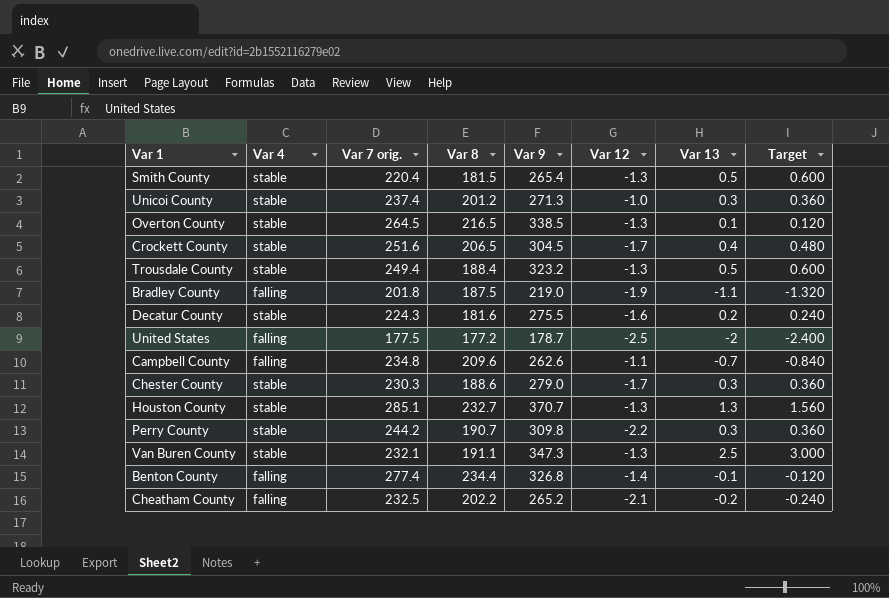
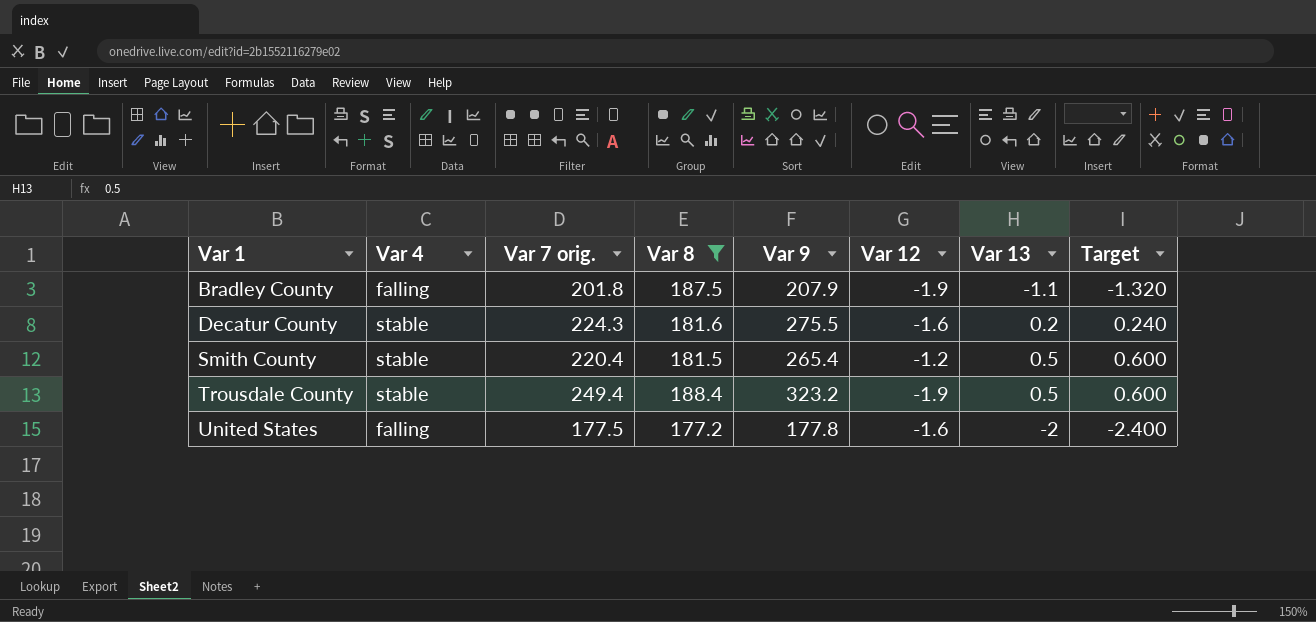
filter: none -> Var 8 <= 188.4
row order: none -> Var 1 ascending
Bradley County | Var 9: 219.0 -> 207.9
Smith County | Var 12: -1.3 -> -1.2
Trousdale County | Var 12: -1.3 -> -1.9
United States | Var 9: 178.7 -> 177.8
United States | Var 12: -2.5 -> -1.6

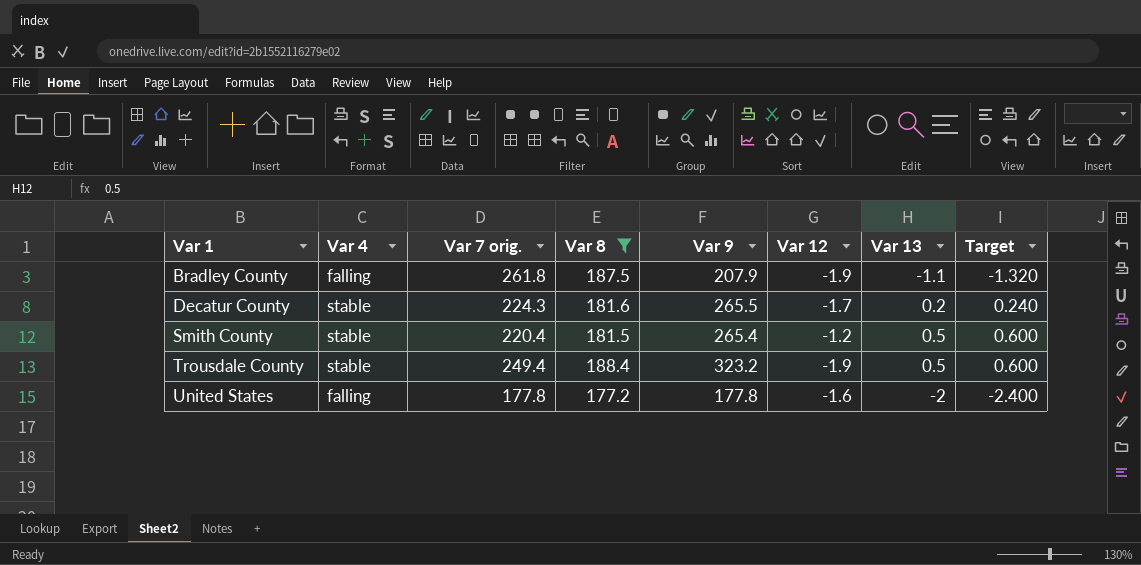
Bradley County | Var 7 orig.: 201.8 -> 261.8
Decatur County | Var 9: 275.5 -> 265.5
Decatur County | Var 12: -1.6 -> -1.7
United States | Var 7 orig.: 177.5 -> 177.8

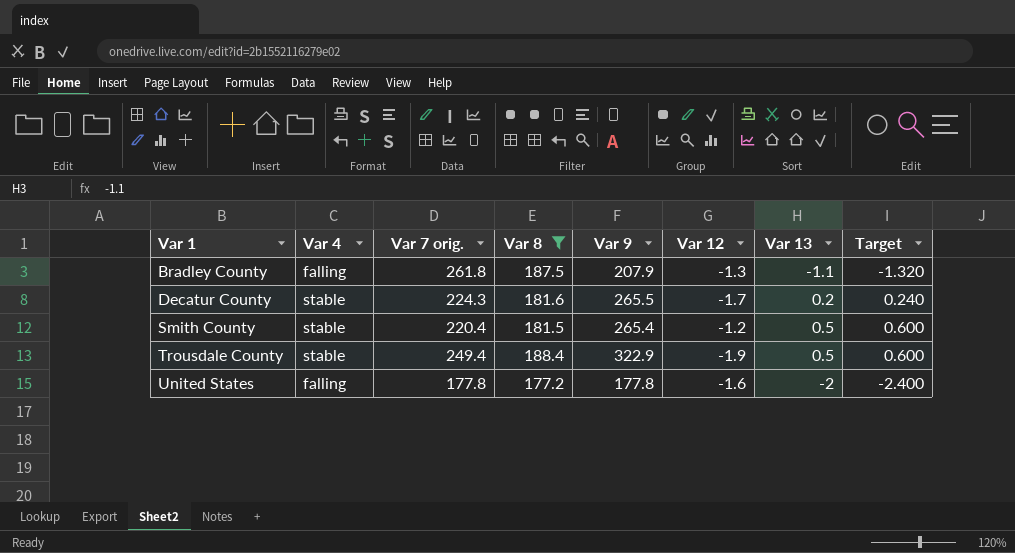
Bradley County | Var 12: -1.9 -> -1.3
Trousdale County | Var 9: 323.2 -> 322.9

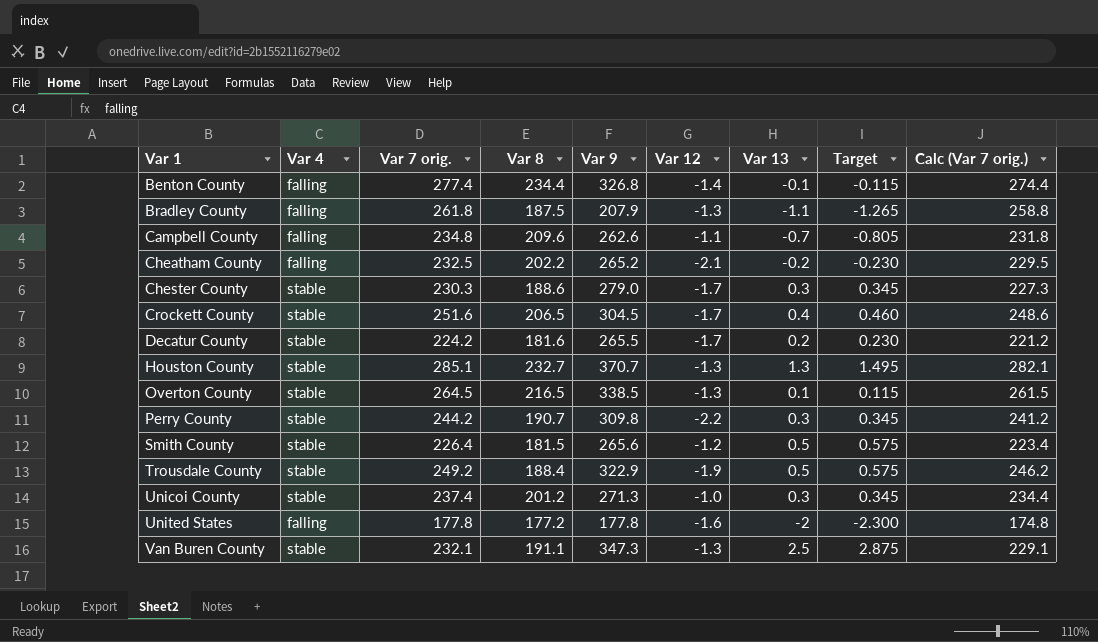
filter: Var 8 <= 188.4 -> none
column Target | formula: [Var 13] * 1.2 -> [Var 13] * 1.15
column Calc (Var 7 orig.) | formula: none -> [Var 7 orig.] - 3
Decatur County | Var 7 orig.: 224.3 -> 224.2
Smith County | Var 7 orig.: 220.4 -> 226.4
Smith County | Var 9: 265.4 -> 265.6
Trousdale County | Var 7 orig.: 249.4 -> 249.2

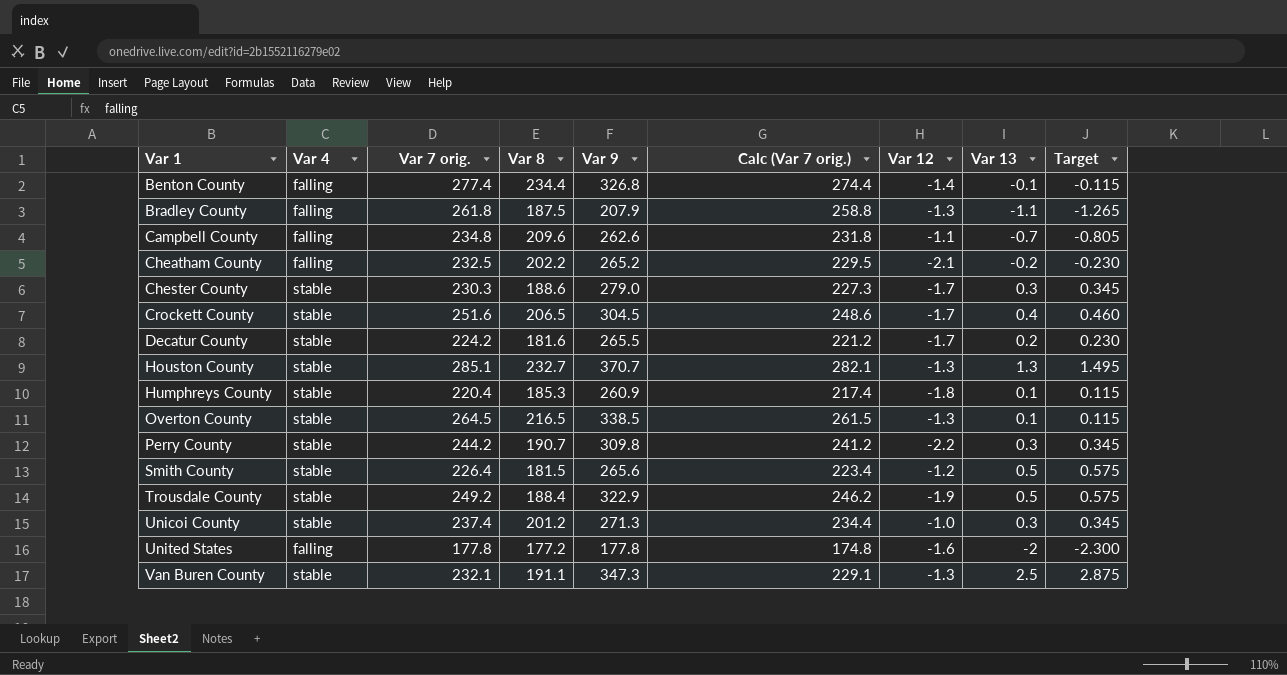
column Calc (Var 7 orig.) | position: 9 -> 6
row Humphreys County: none -> stable | 220.4 | 185.3 | 260.9 | 217.4 | -1.8 | 0.1 | 0.115

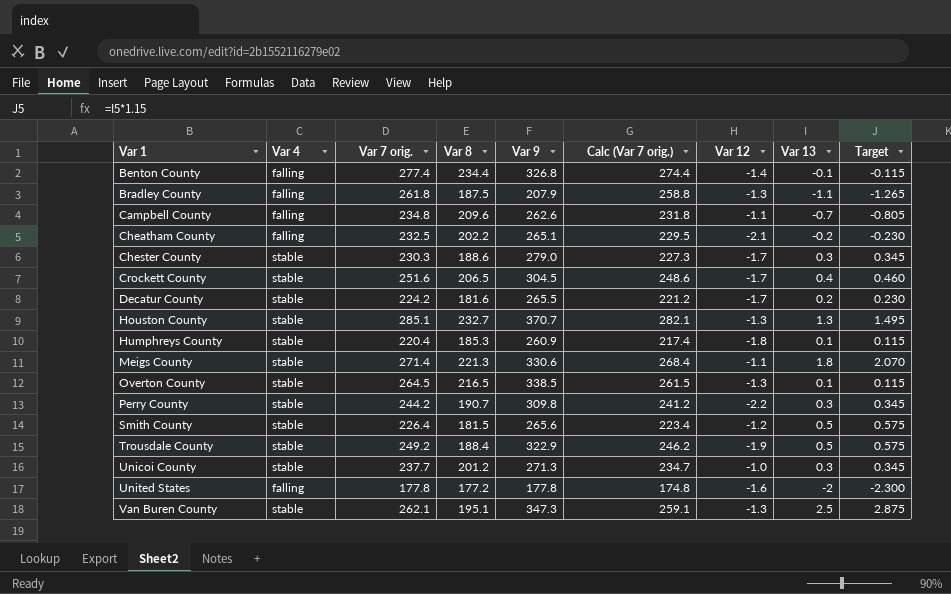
Cheatham County | Var 9: 265.2 -> 265.1
row Meigs County: none -> stable | 271.4 | 221.3 | 330.6 | 268.4 | -1.1 | 1.8 | 2.070
Unicoi County | Var 7 orig.: 237.4 -> 237.7
Unicoi County | Calc (Var 7 orig.): 234.4 -> 234.7
Van Buren County | Var 7 orig.: 232.1 -> 262.1
Van Buren County | Var 8: 191.1 -> 195.1
Van Buren County | Calc (Var 7 orig.): 229.1 -> 259.1

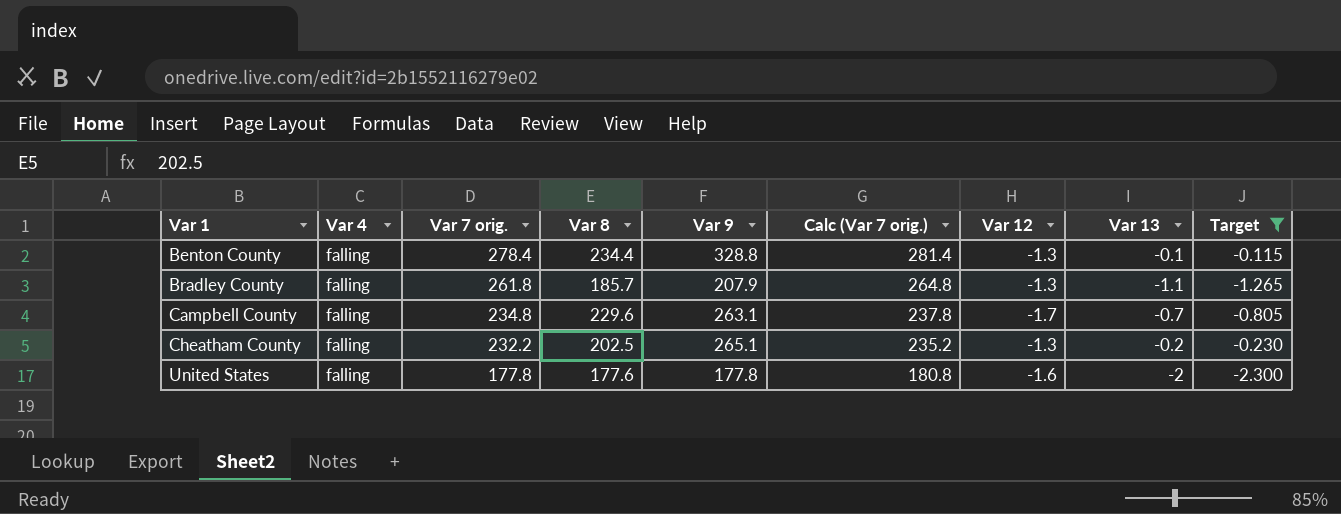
filter: none -> Target <= -0.115
column Calc (Var 7 orig.) | formula: [Var 7 orig.] - 3 -> [Var 7 orig.] + 3
Benton County | Var 7 orig.: 277.4 -> 278.4
Benton County | Var 9: 326.8 -> 328.8
Benton County | Var 12: -1.4 -> -1.3
Bradley County | Var 8: 187.5 -> 185.7
Campbell County | Var 8: 209.6 -> 229.6
Campbell County | Var 9: 262.6 -> 263.1
Campbell County | Var 12: -1.1 -> -1.7
Cheatham County | Var 7 orig.: 232.5 -> 232.2
Cheatham County | Var 8: 202.2 -> 202.5
Cheatham County | Var 12: -2.1 -> -1.3
United States | Var 8: 177.2 -> 177.6

